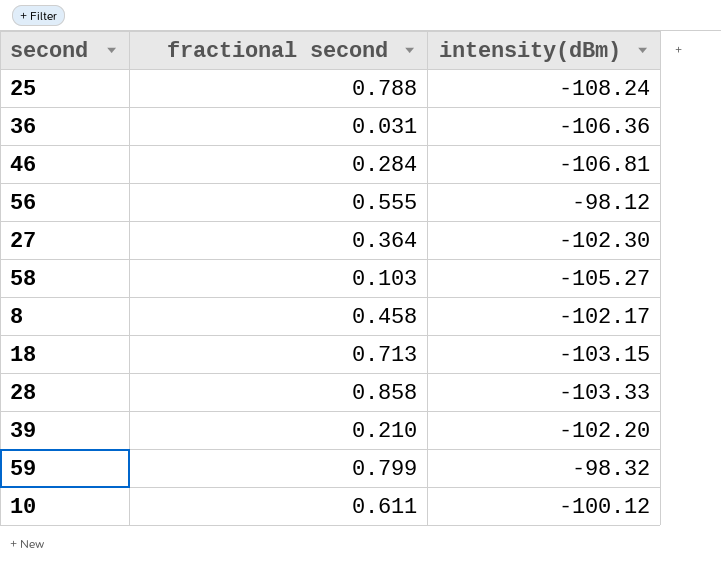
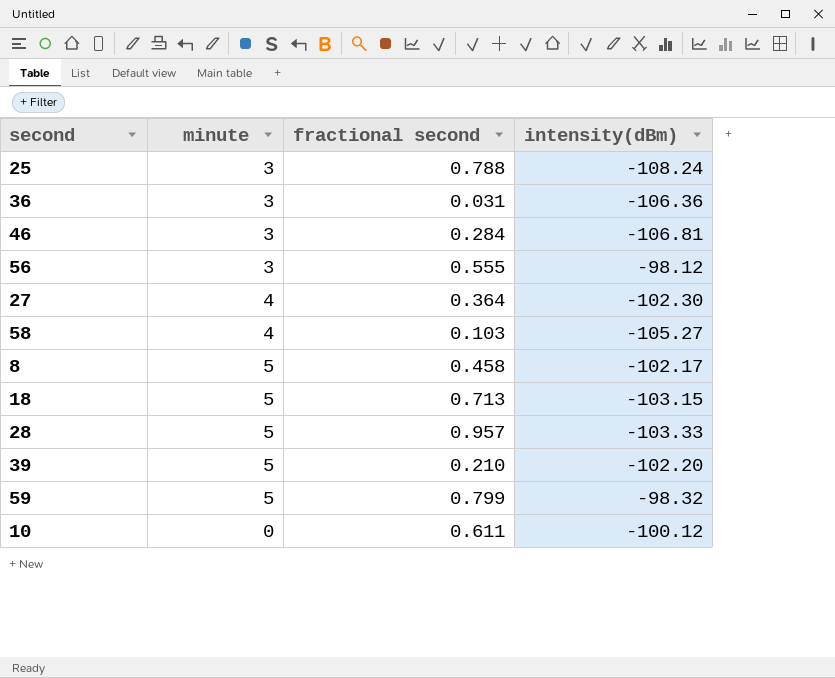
column minute | position: none -> 2
28 | fractional second: 0.858 -> 0.957

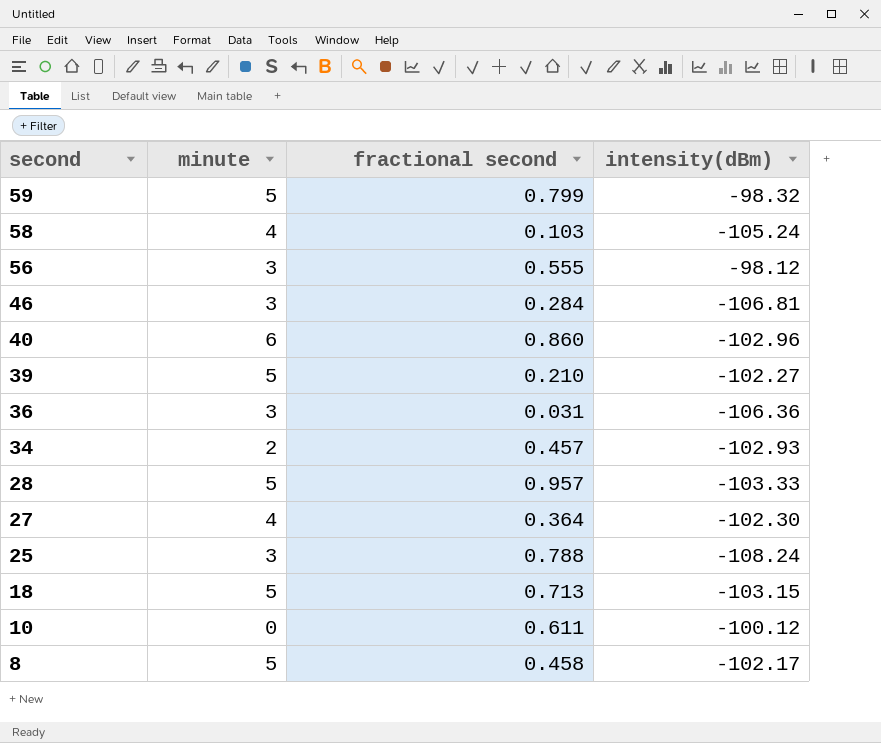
row order: none -> second descending
58 | intensity(dBm): -105.27 -> -105.24
row 40: none -> 6 | 0.860 | -102.96
39 | intensity(dBm): -102.20 -> -102.27
row 34: none -> 2 | 0.457 | -102.93

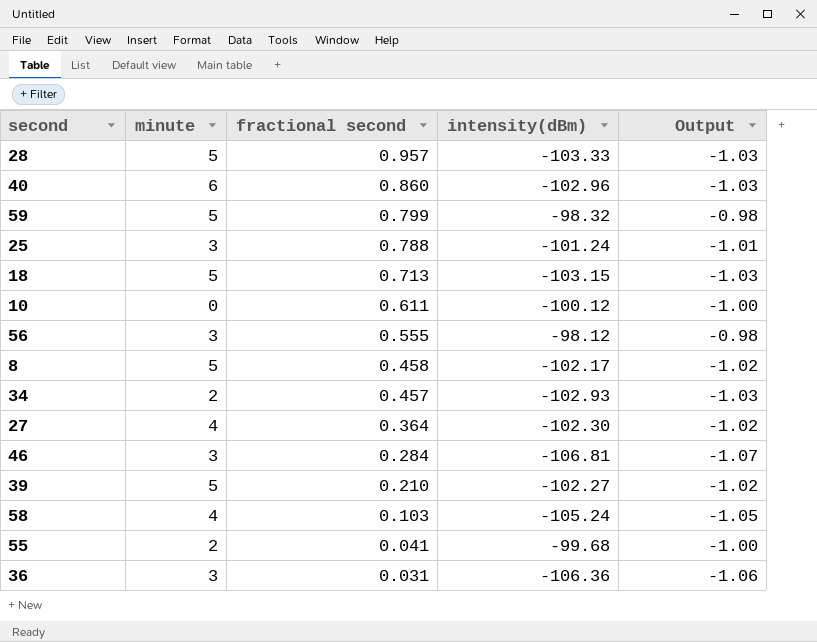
row order: second descending -> fractional second descending
column Output | formula: none -> [intensity(dBm)] * 0.01
25 | intensity(dBm): -108.24 -> -101.24
row 55: none -> 2 | 0.041 | -99.68 | -1.00

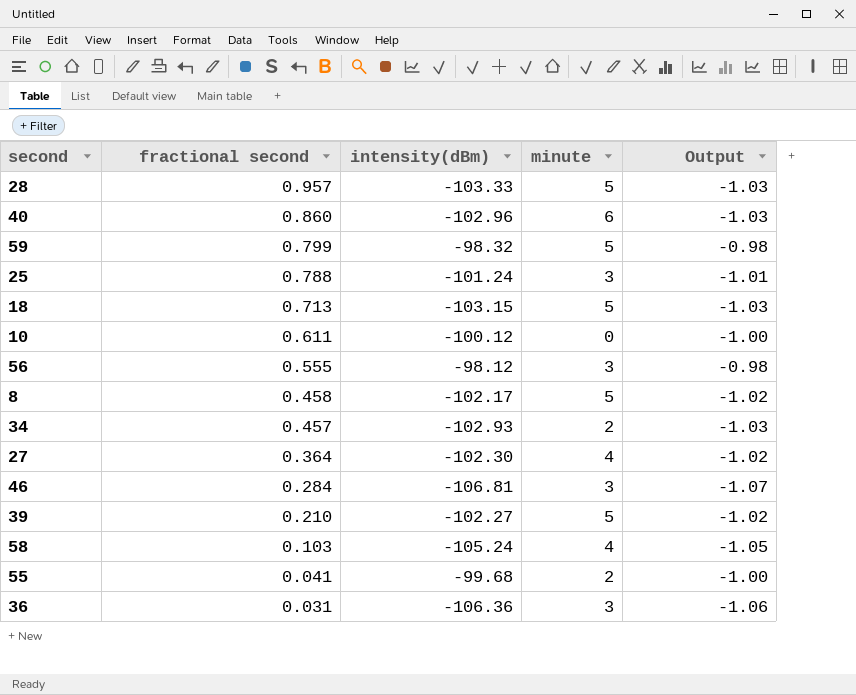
column minute | position: 2 -> 4

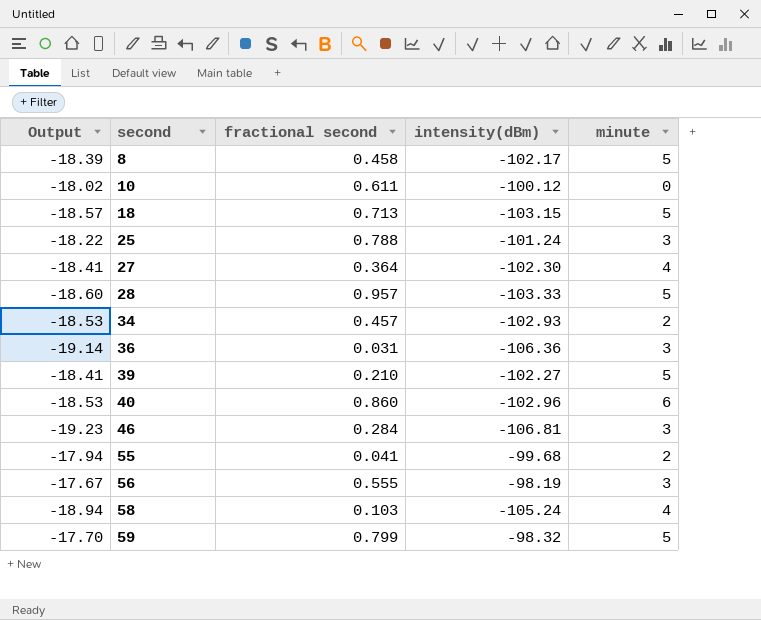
row order: fractional second descending -> second ascending
column Output | formula: [intensity(dBm)] * 0.01 -> [intensity(dBm)] * 0.18
column Output | position: 5 -> 1
56 | intensity(dBm): -98.12 -> -98.19

